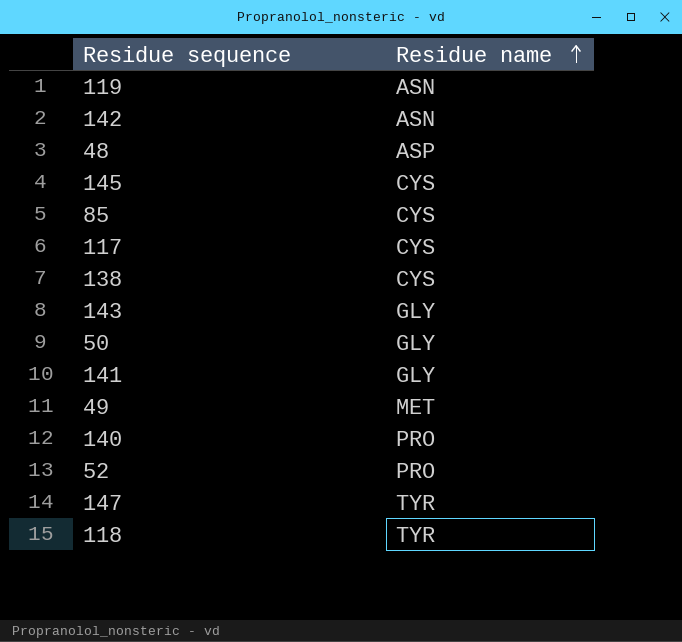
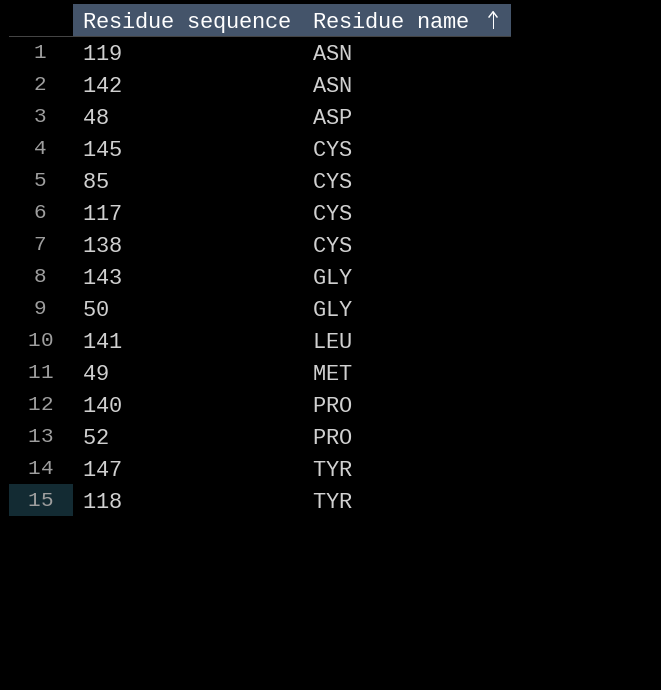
141 | Residue name: GLY -> LEU

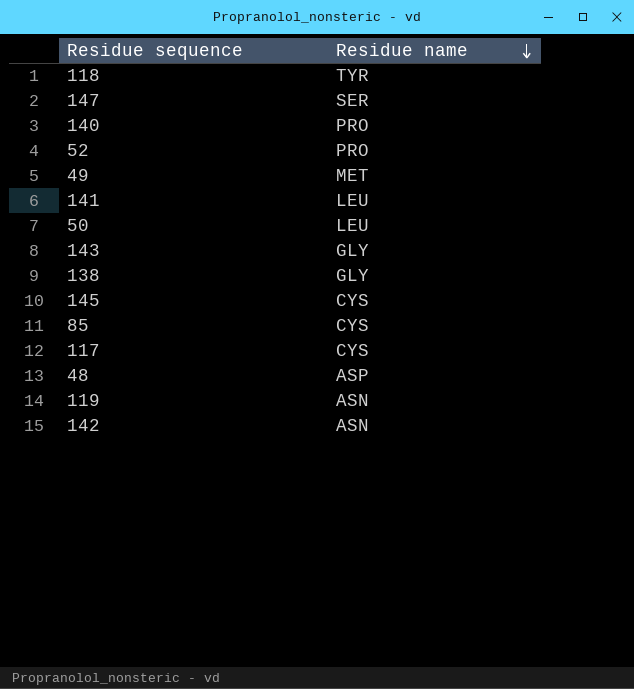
row order: Residue name ascending -> Residue name descending
147 | Residue name: TYR -> SER
50 | Residue name: GLY -> LEU
138 | Residue name: CYS -> GLY

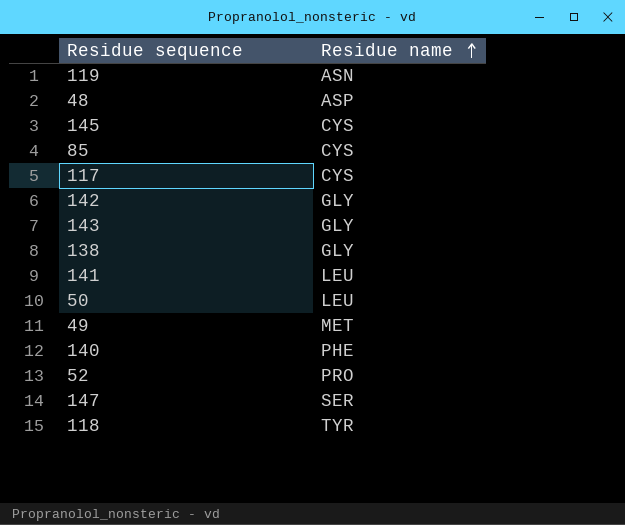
row order: Residue name descending -> Residue name ascending
142 | Residue name: ASN -> GLY
140 | Residue name: PRO -> PHE

